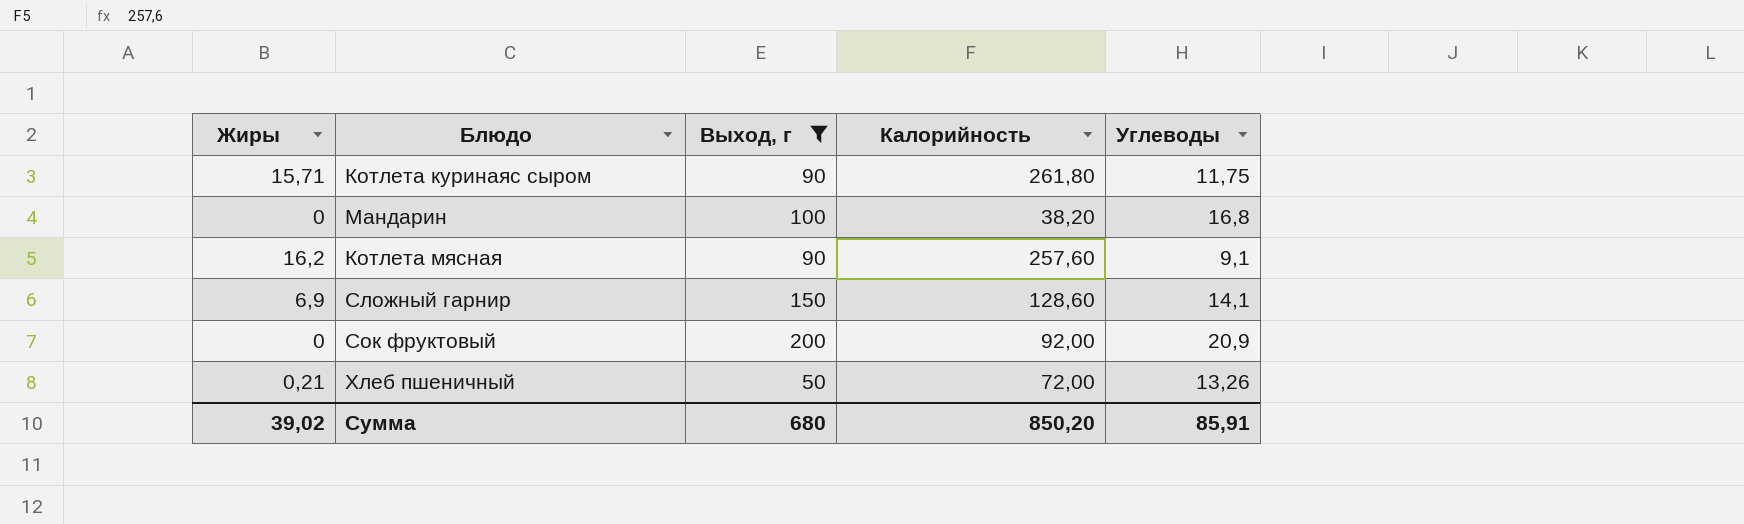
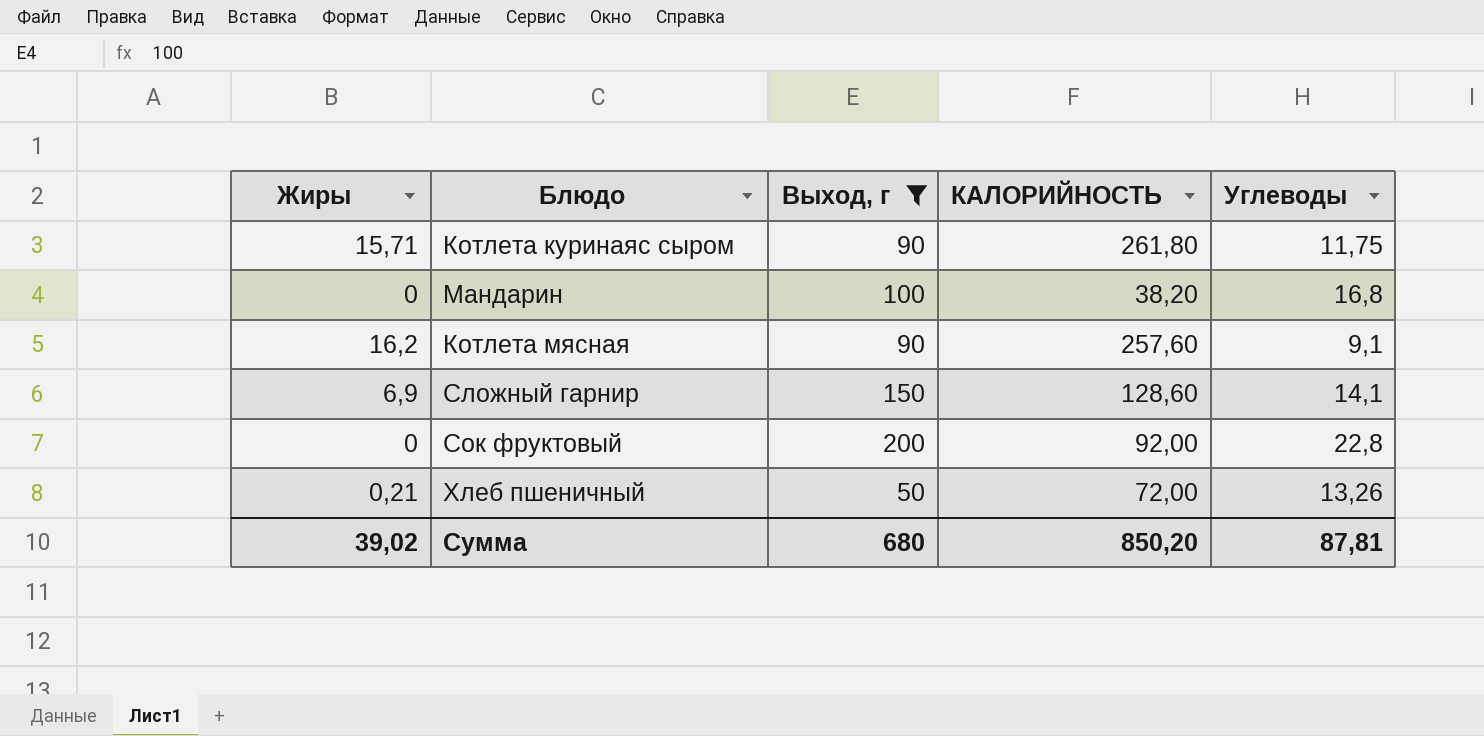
column name: Калорийность -> КАЛОРИЙНОСТЬ
Сок фруктовый | Углеводы: 20,9 -> 22,8
Сумма | Углеводы: 85,91 -> 87,81

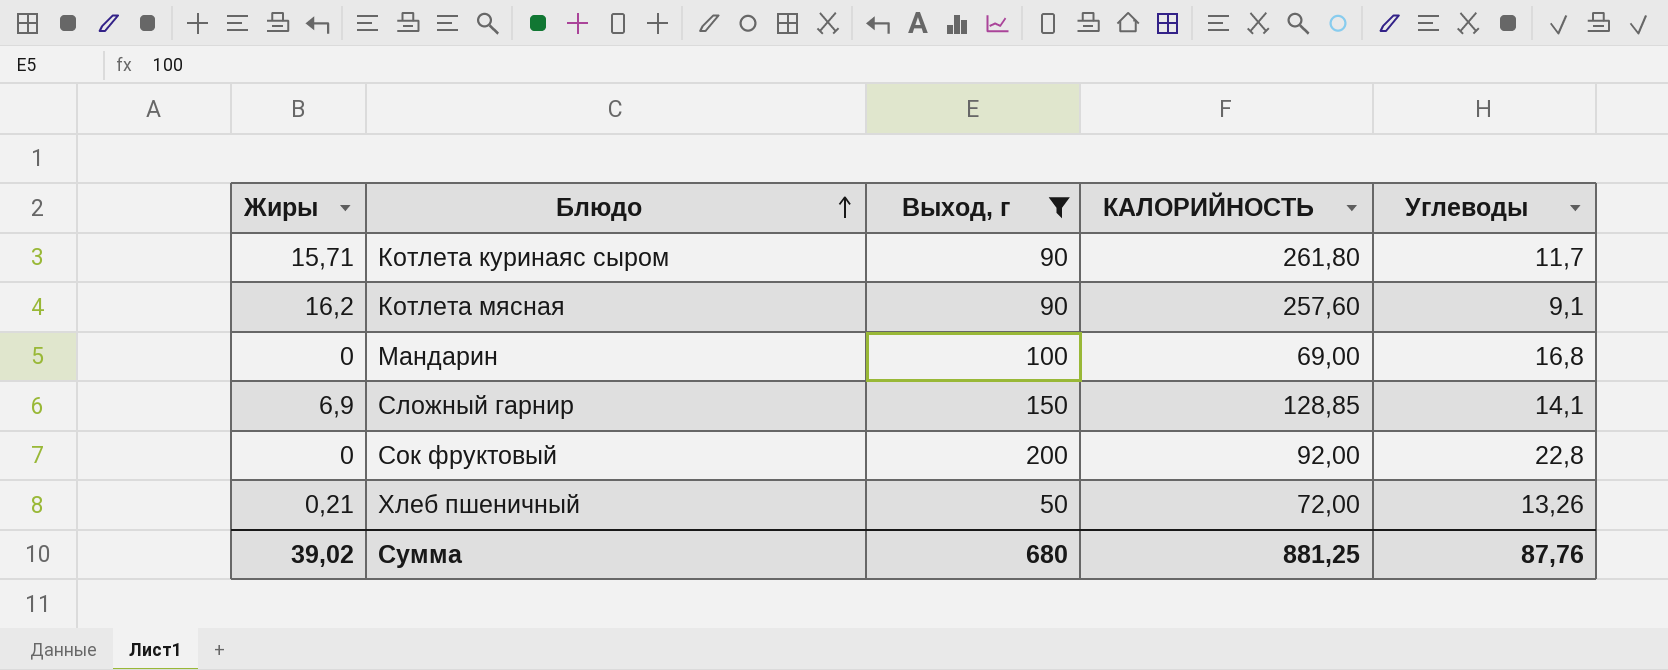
row order: none -> Блюдо ascending
Котлета куринаяс сыром | Углеводы: 11,75 -> 11,7
Мандарин | КАЛОРИЙНОСТЬ: 38,20 -> 69,00
Сложный гарнир | КАЛОРИЙНОСТЬ: 128,60 -> 128,85
Сумма | КАЛОРИЙНОСТЬ: 850,20 -> 881,25
Сумма | Углеводы: 87,81 -> 87,76

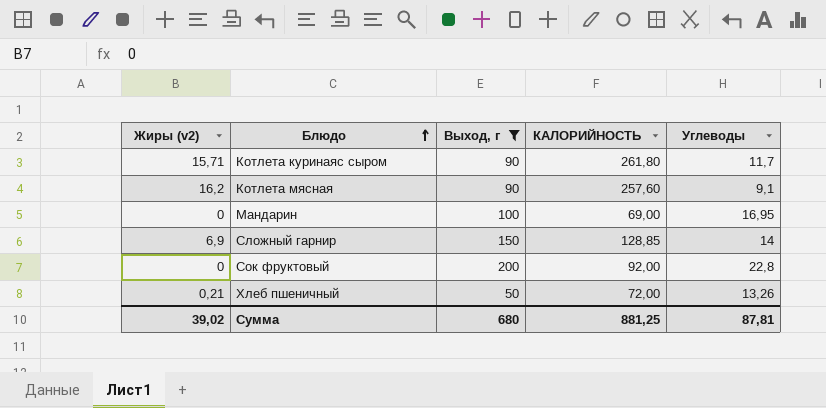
column name: Жиры -> Жиры (v2)
Мандарин | Углеводы: 16,8 -> 16,95
Сложный гарнир | Углеводы: 14,1 -> 14
Сумма | Углеводы: 87,76 -> 87,81

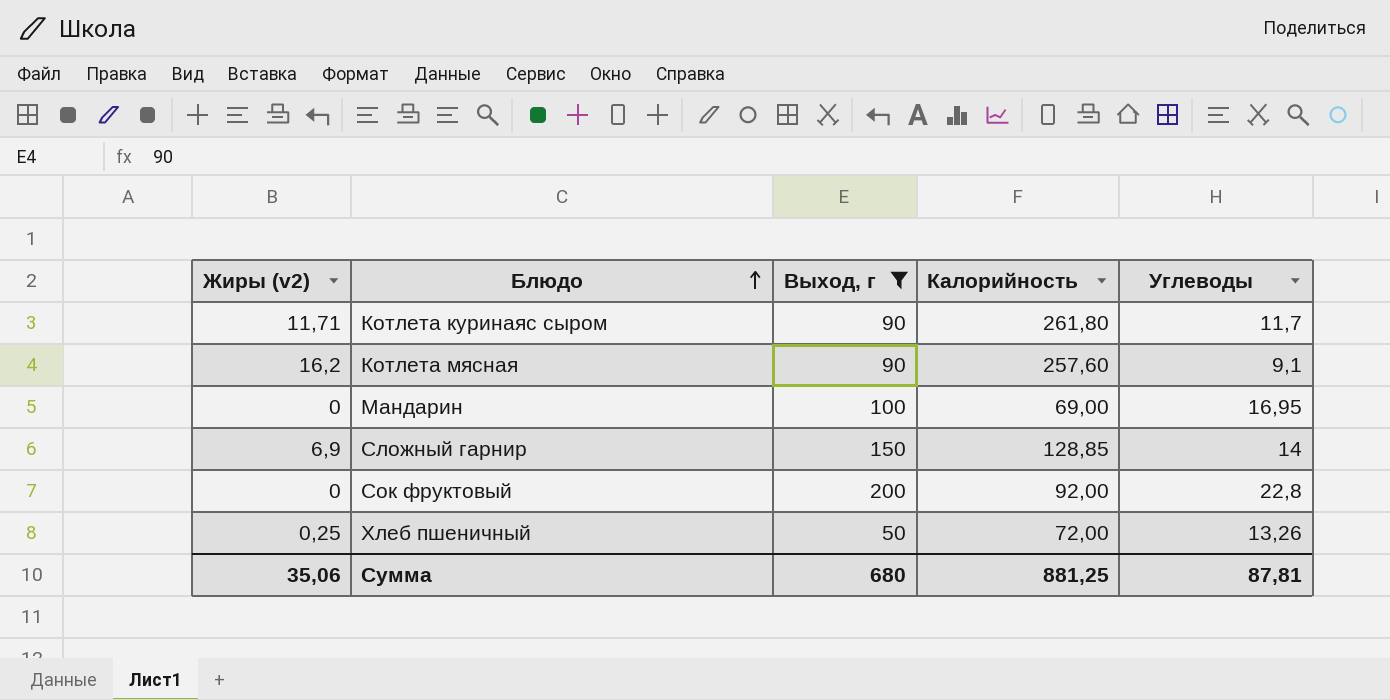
column name: КАЛОРИЙНОСТЬ -> Калорийность
Котлета куринаяс сыром | Жиры (v2): 15,71 -> 11,71
Хлеб пшеничный | Жиры (v2): 0,21 -> 0,25
Сумма | Жиры (v2): 39,02 -> 35,06

